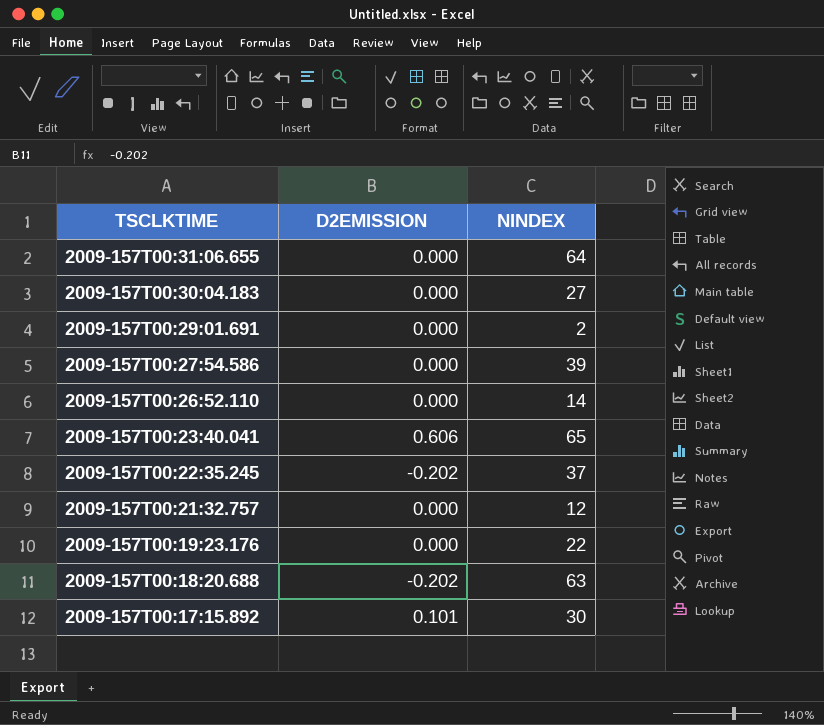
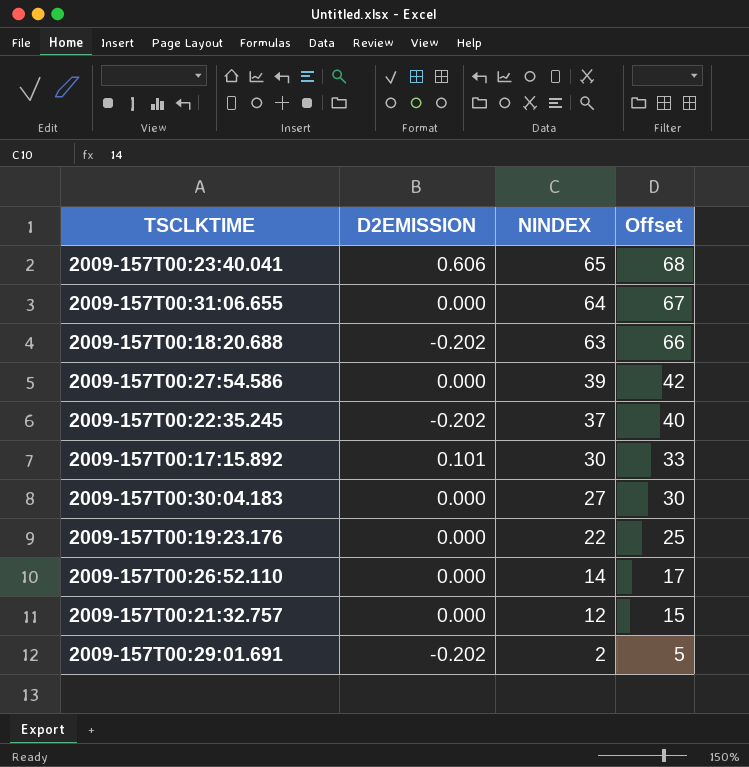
row order: TSCLKTIME descending -> NINDEX descending
column Offset | formula: none -> [NINDEX] + 3
2009-157T00:29:01.691 | D2EMISSION: 0.000 -> -0.202

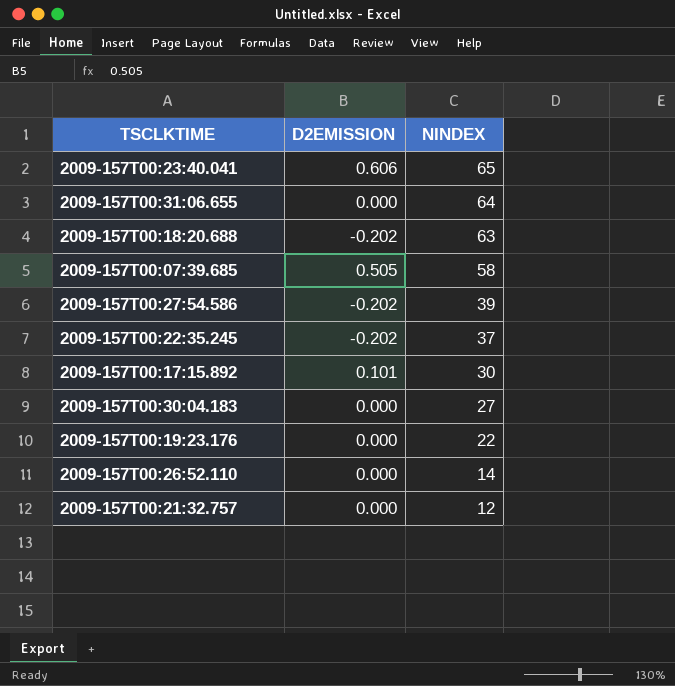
column Offset | formula: [NINDEX] + 3 -> none
row 2009-157T00:29:01.691: -0.202 | 2 | 5 -> none
row 2009-157T00:07:39.685: none -> 0.505 | 58
2009-157T00:27:54.586 | D2EMISSION: 0.000 -> -0.202

